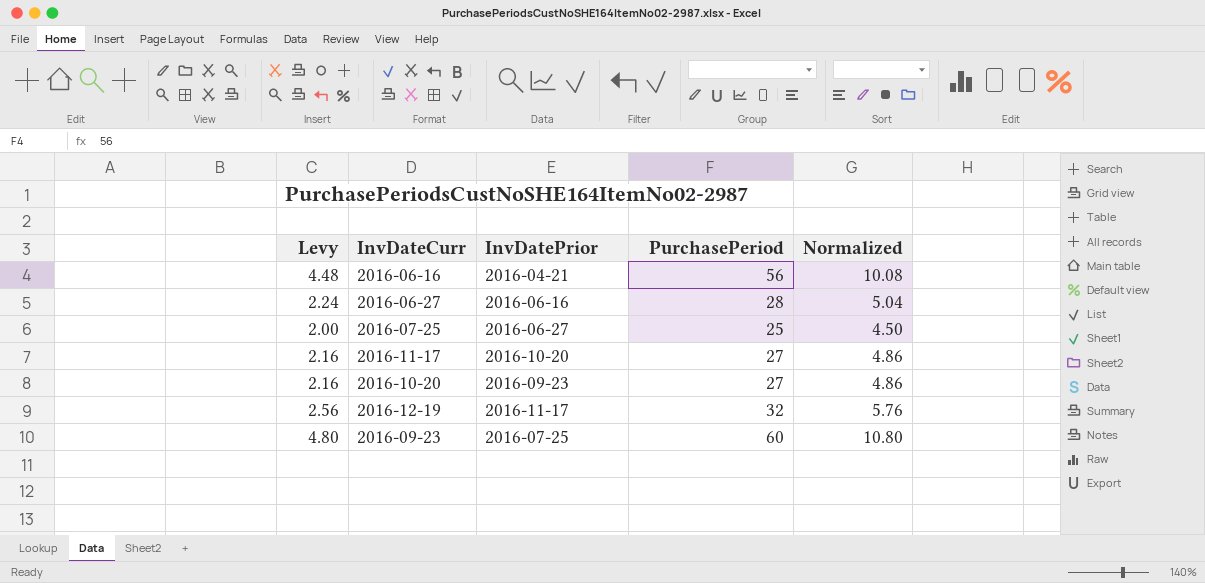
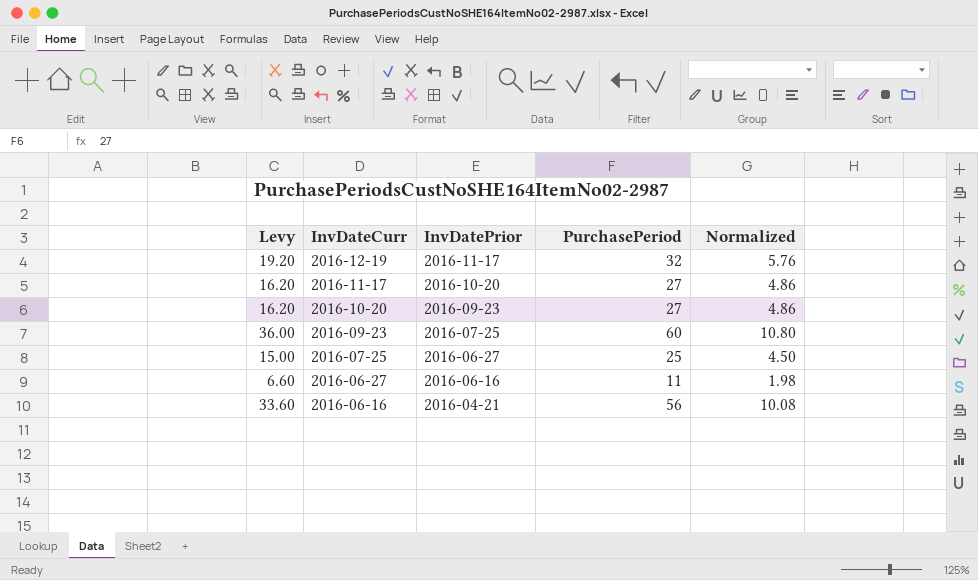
row order: none -> InvDateCurr descending
column Levy | formula: [PurchasePeriod] * 0.08 -> [PurchasePeriod] * 0.6
2016-06-27 | PurchasePeriod: 28 -> 11
2016-06-27 | Normalized: 5.04 -> 1.98

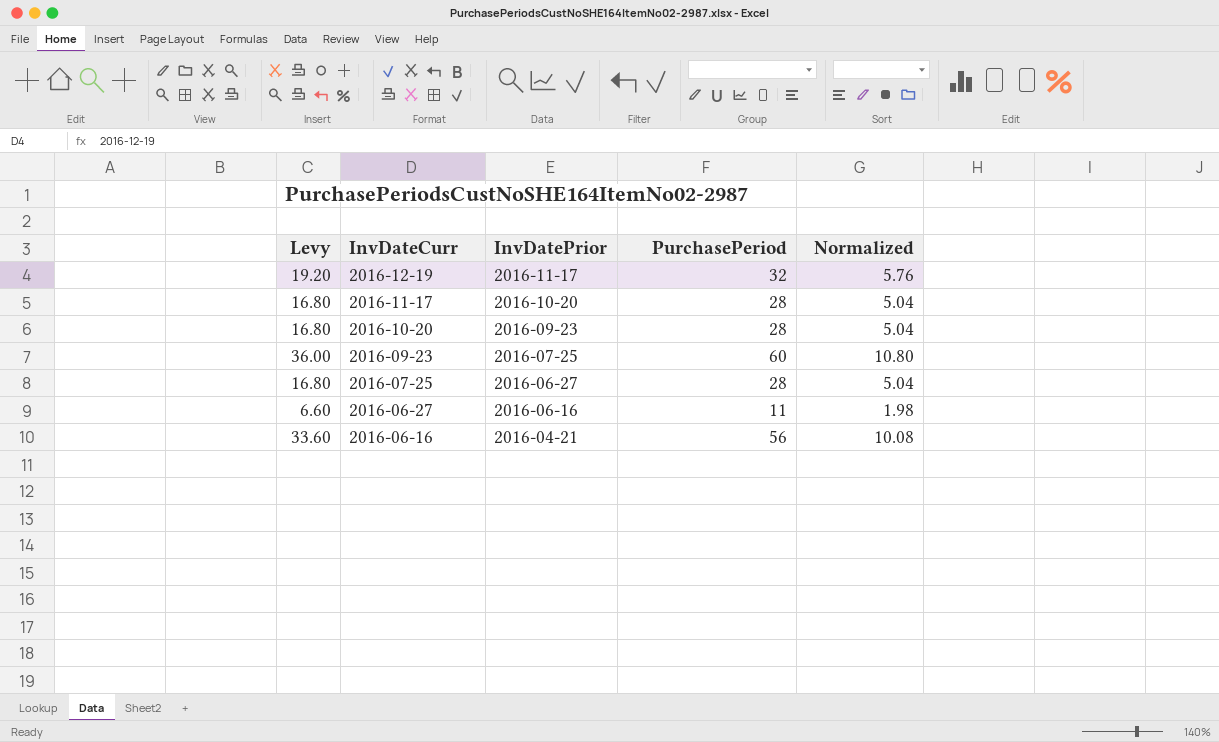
2016-11-17 | Levy: 16.20 -> 16.80
2016-11-17 | PurchasePeriod: 27 -> 28
2016-11-17 | Normalized: 4.86 -> 5.04
2016-10-20 | Levy: 16.20 -> 16.80
2016-10-20 | PurchasePeriod: 27 -> 28
2016-10-20 | Normalized: 4.86 -> 5.04
2016-07-25 | Levy: 15.00 -> 16.80
2016-07-25 | PurchasePeriod: 25 -> 28
2016-07-25 | Normalized: 4.50 -> 5.04

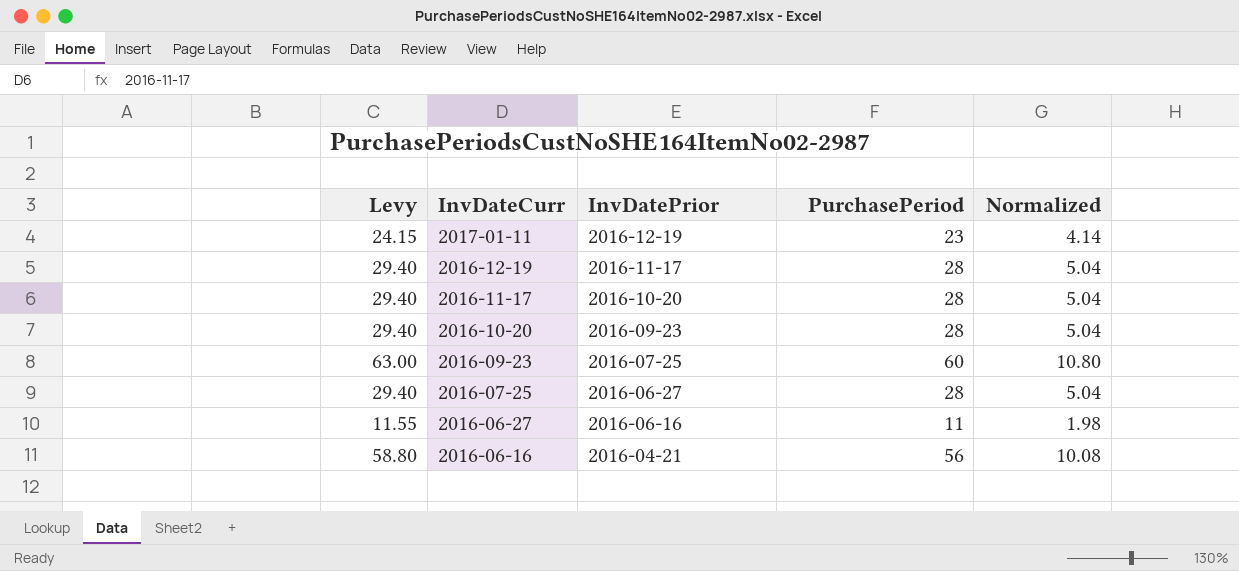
column Levy | formula: [PurchasePeriod] * 0.6 -> [PurchasePeriod] * 1.05
row 2017-01-11: none -> 24.15 | 2016-12-19 | 23 | 4.14
2016-12-19 | PurchasePeriod: 32 -> 28
2016-12-19 | Normalized: 5.76 -> 5.04

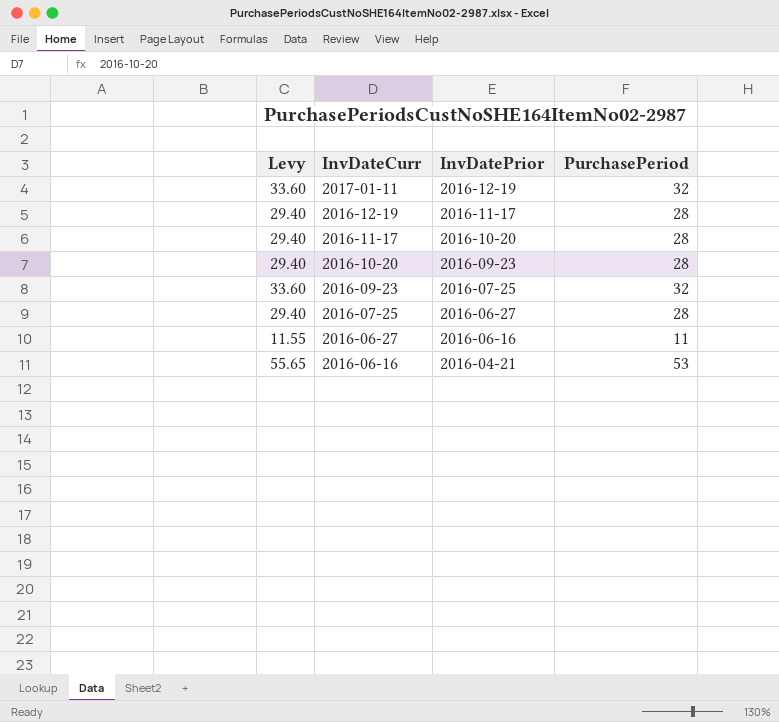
column Normalized | formula: [PurchasePeriod] * 0.18 -> none
2017-01-11 | Levy: 24.15 -> 33.60
2017-01-11 | PurchasePeriod: 23 -> 32
2016-09-23 | Levy: 63.00 -> 33.60
2016-09-23 | PurchasePeriod: 60 -> 32
2016-06-16 | Levy: 58.80 -> 55.65
2016-06-16 | PurchasePeriod: 56 -> 53

